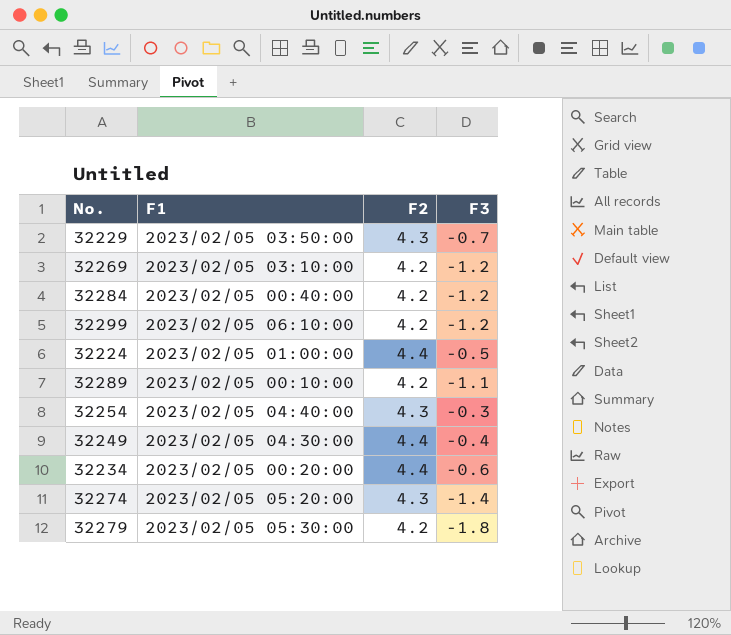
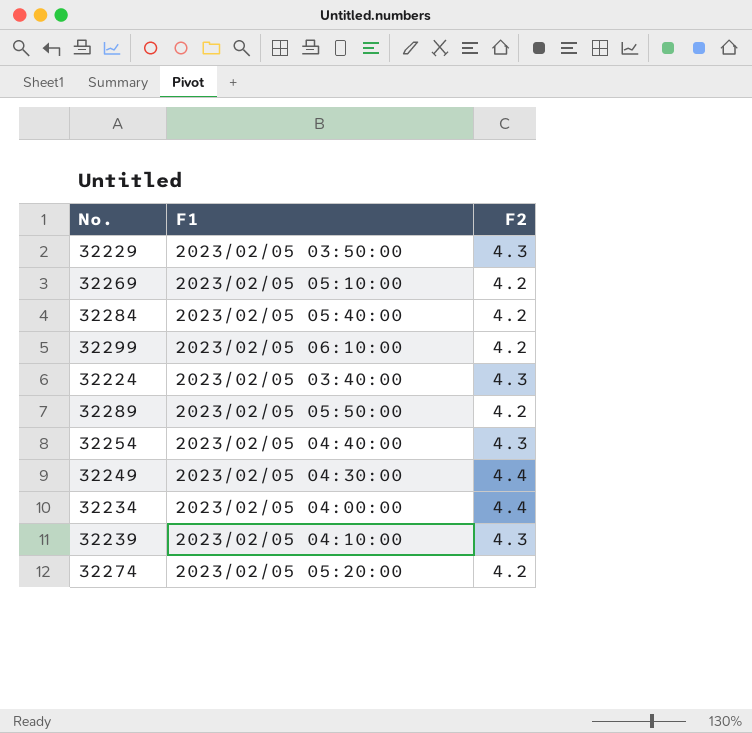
column F3 | position: 4 -> none
row 32279: 2023/02/05 05:30:00 | 4.2 | -1.8 -> none
32269 | F1: 2023/02/05 03:10:00 -> 2023/02/05 05:10:00
32284 | F1: 2023/02/05 00:40:00 -> 2023/02/05 05:40:00
32224 | F1: 2023/02/05 01:00:00 -> 2023/02/05 03:40:00
32224 | F2: 4.4 -> 4.3
32289 | F1: 2023/02/05 00:10:00 -> 2023/02/05 05:50:00
32234 | F1: 2023/02/05 00:20:00 -> 2023/02/05 04:00:00
row 32239: none -> 2023/02/05 04:10:00 | 4.3
32274 | F2: 4.3 -> 4.2

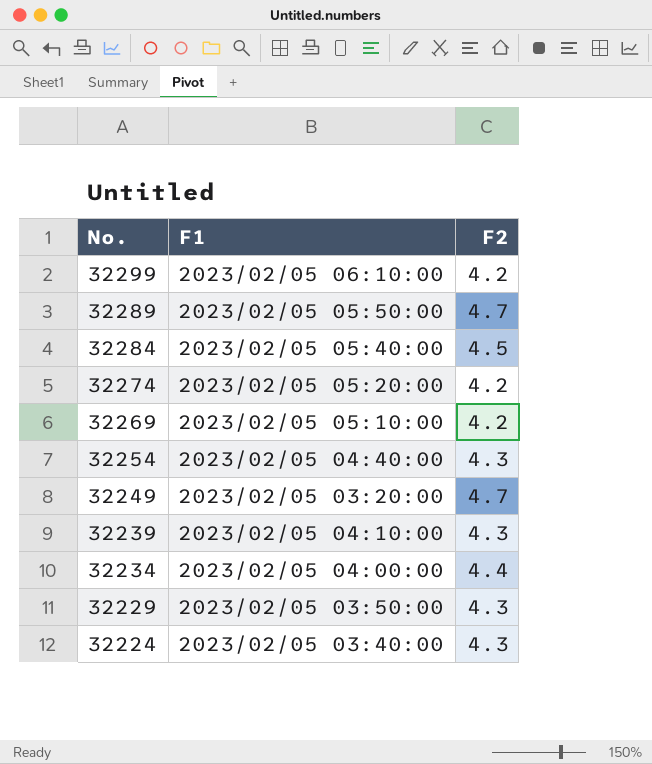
row order: none -> No. descending
32289 | F2: 4.2 -> 4.7
32284 | F2: 4.2 -> 4.5
32249 | F1: 2023/02/05 04:30:00 -> 2023/02/05 03:20:00
32249 | F2: 4.4 -> 4.7

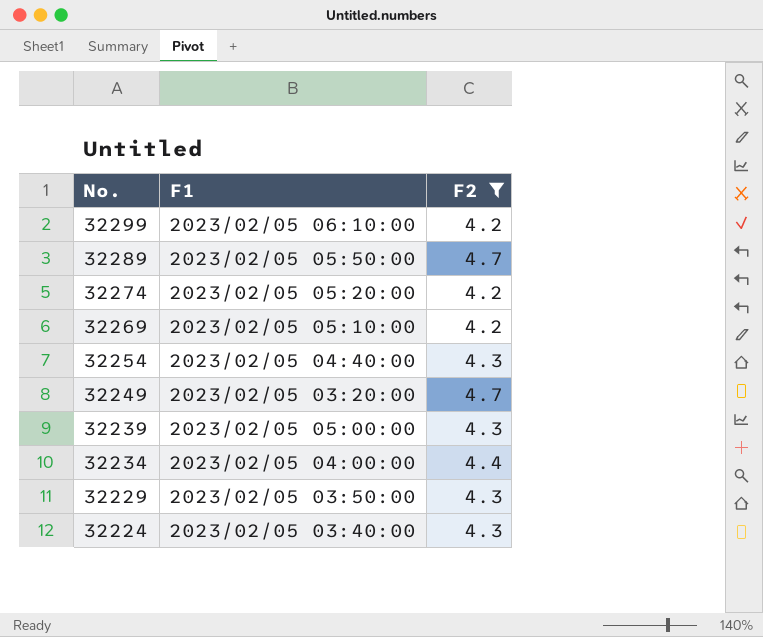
filter: none -> F2 != 4.5
32239 | F1: 2023/02/05 04:10:00 -> 2023/02/05 05:00:00

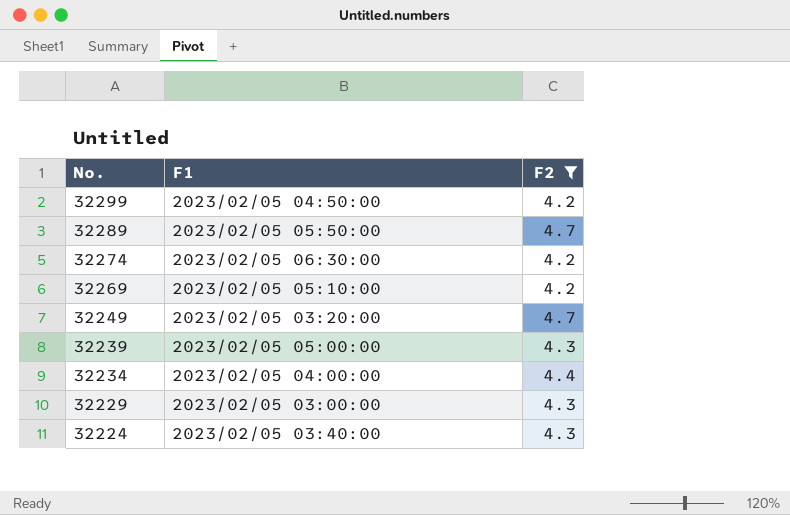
row 32254: 2023/02/05 04:40:00 | 4.3 -> none
32299 | F1: 2023/02/05 06:10:00 -> 2023/02/05 04:50:00
32274 | F1: 2023/02/05 05:20:00 -> 2023/02/05 06:30:00
32229 | F1: 2023/02/05 03:50:00 -> 2023/02/05 03:00:00

